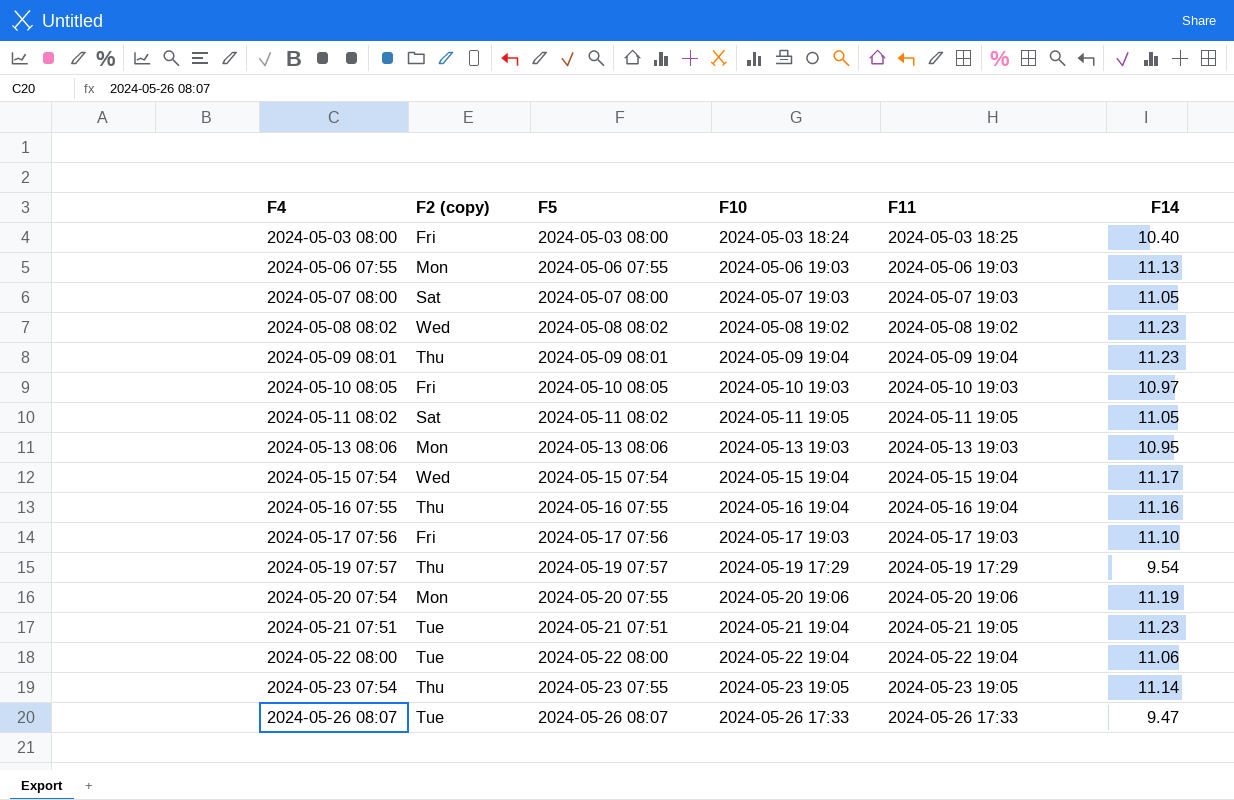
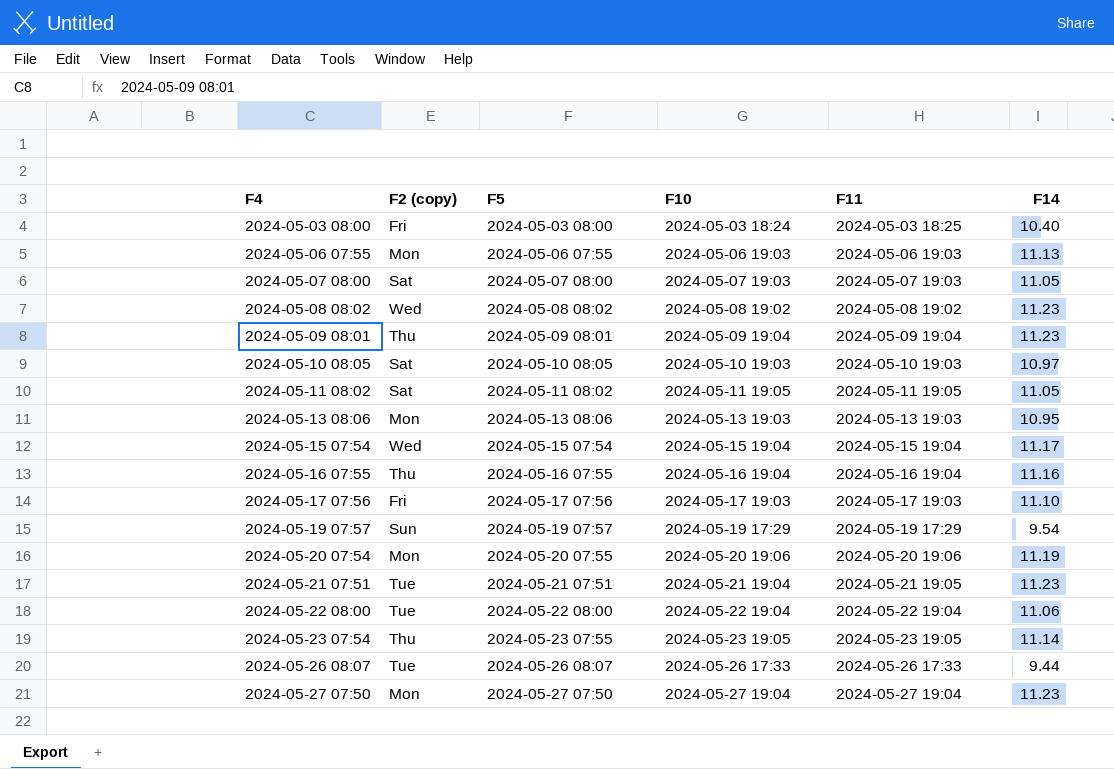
2024-05-10 08:05 | F2 (copy): Fri -> Sat
2024-05-19 07:57 | F2 (copy): Thu -> Sun
2024-05-26 08:07 | F14: 9.47 -> 9.44
row 2024-05-27 07:50: none -> Mon | 2024-05-27 07:50 | 2024-05-27 19:04 | 2024-05-27 19:04 | 11.23

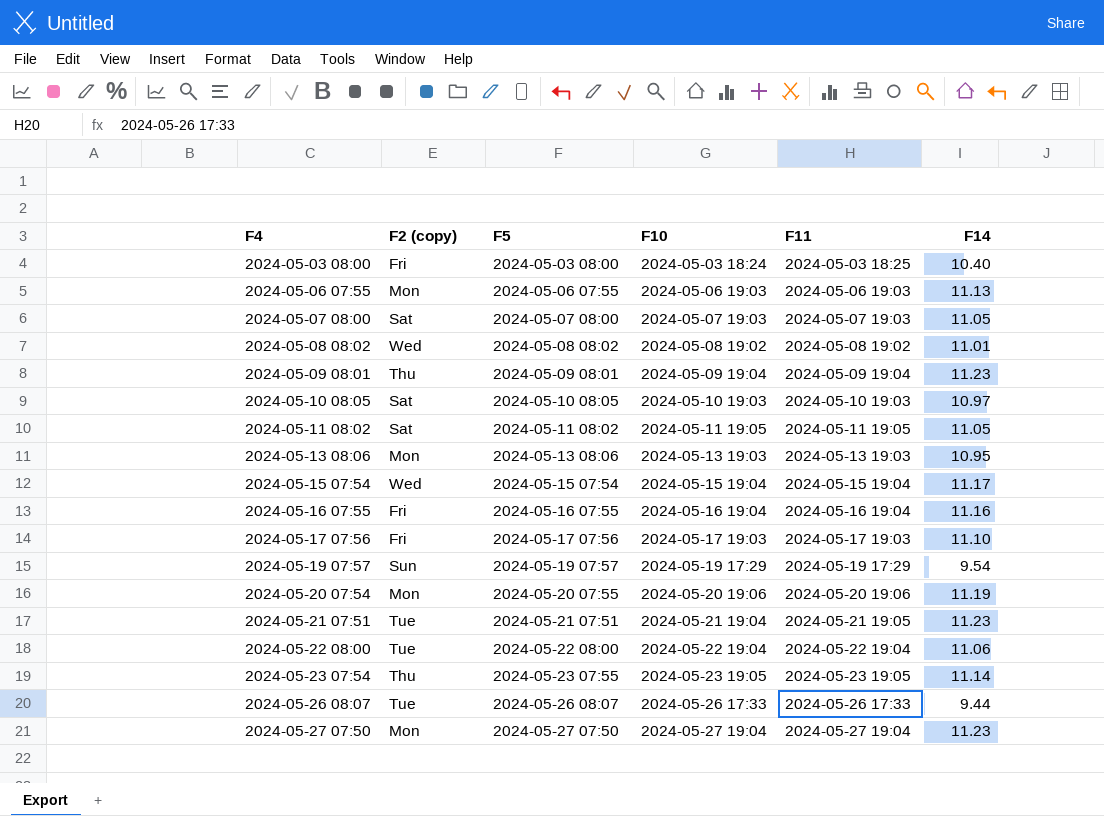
2024-05-08 08:02 | F14: 11.23 -> 11.01
2024-05-16 07:55 | F2 (copy): Thu -> Fri

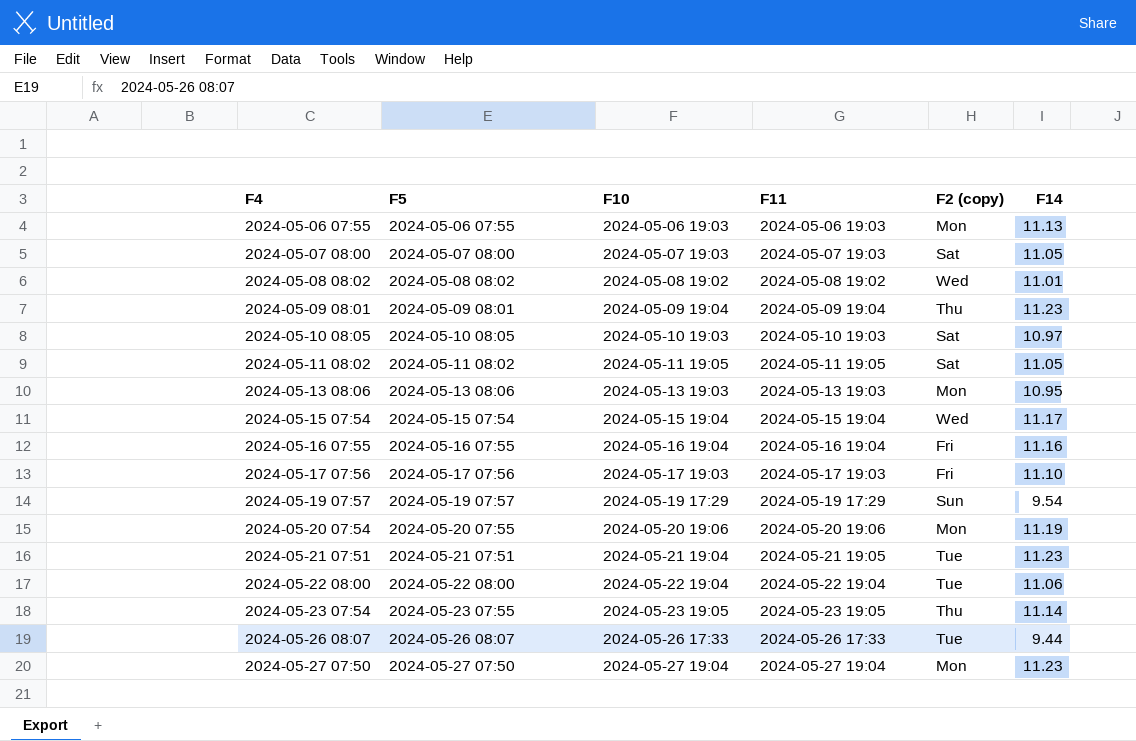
column F2 (copy) | position: 2 -> 5
row 2024-05-03 08:00: Fri | 2024-05-03 08:00 | 2024-05-03 18:24 | 2024-05-03 18:25 | 10.40 -> none

